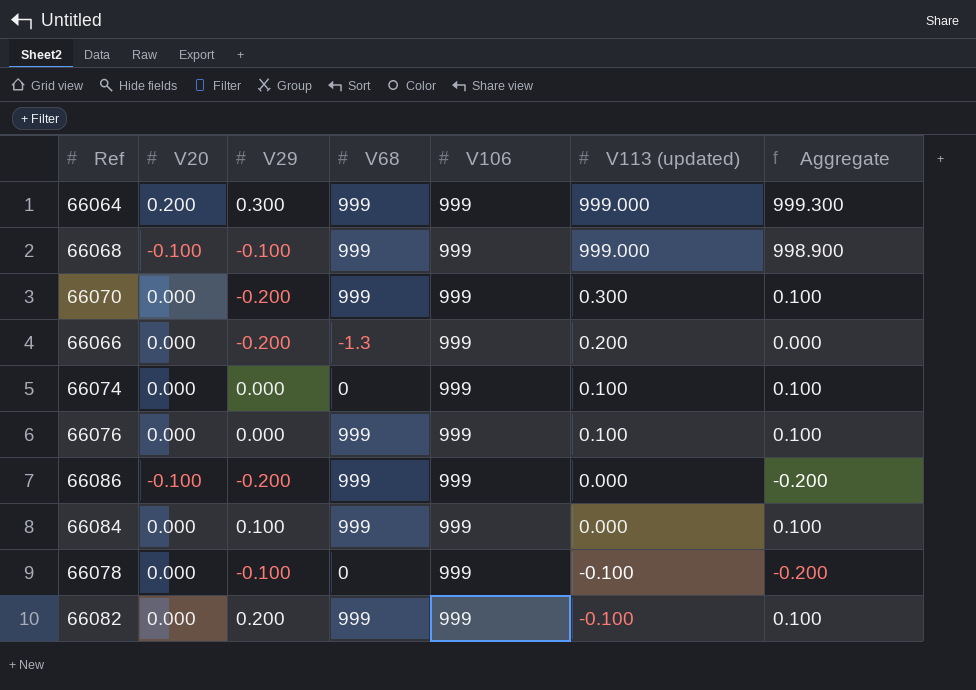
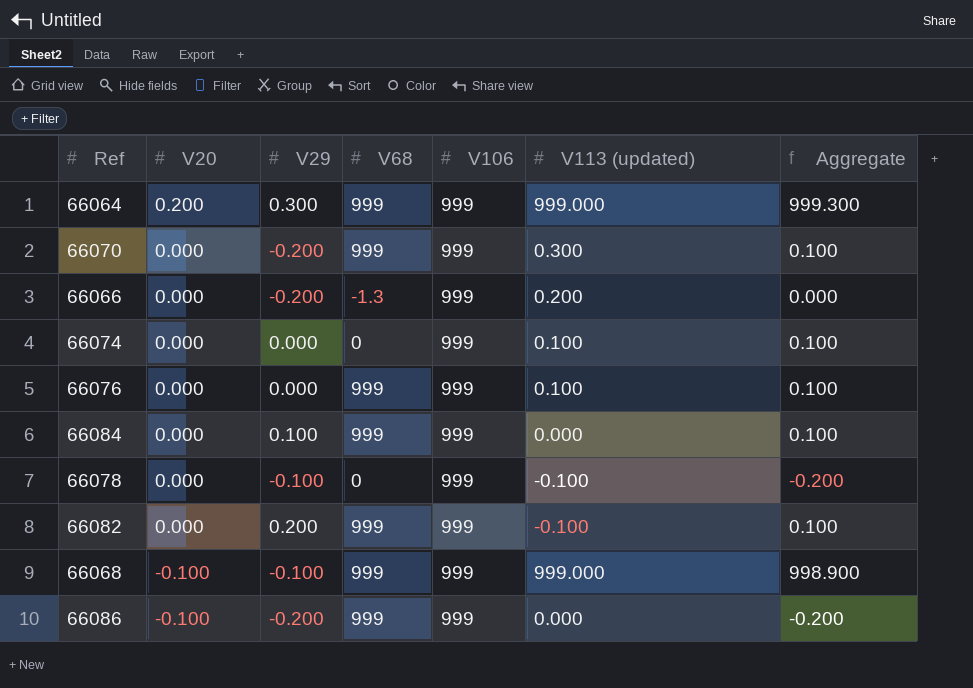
row order: V113 (updated) descending -> V20 descending

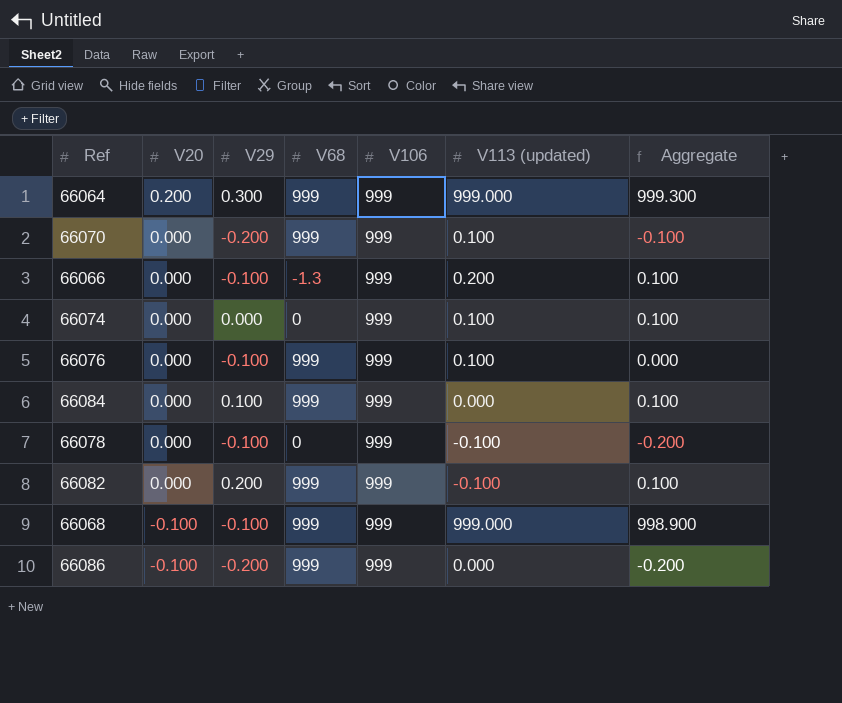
66070 | V113 (updated): 0.300 -> 0.100
66070 | Aggregate: 0.100 -> -0.100
66066 | V29: -0.200 -> -0.100
66066 | Aggregate: 0.000 -> 0.100
66076 | V29: 0.000 -> -0.100
66076 | Aggregate: 0.100 -> 0.000

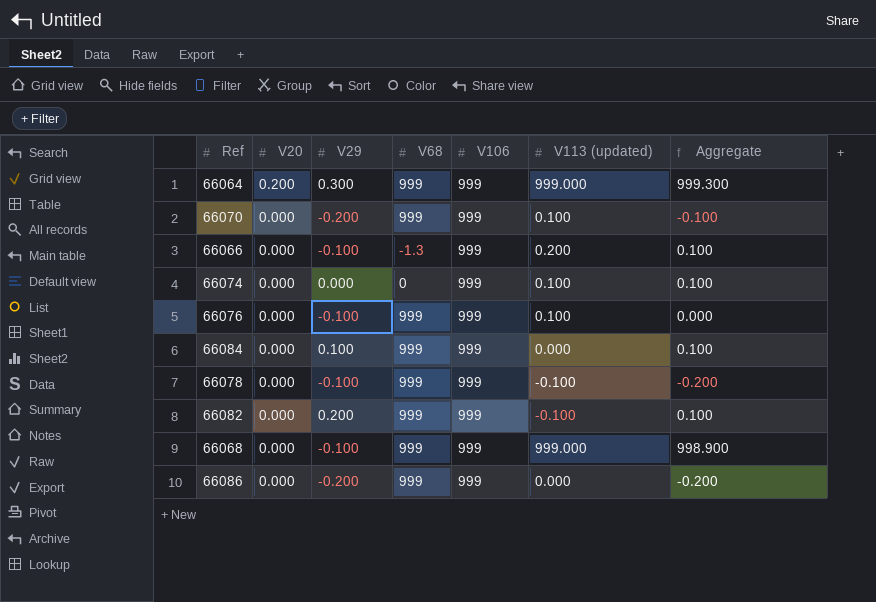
66078 | V68: 0 -> 999
66068 | V20: -0.100 -> 0.000
66086 | V20: -0.100 -> 0.000

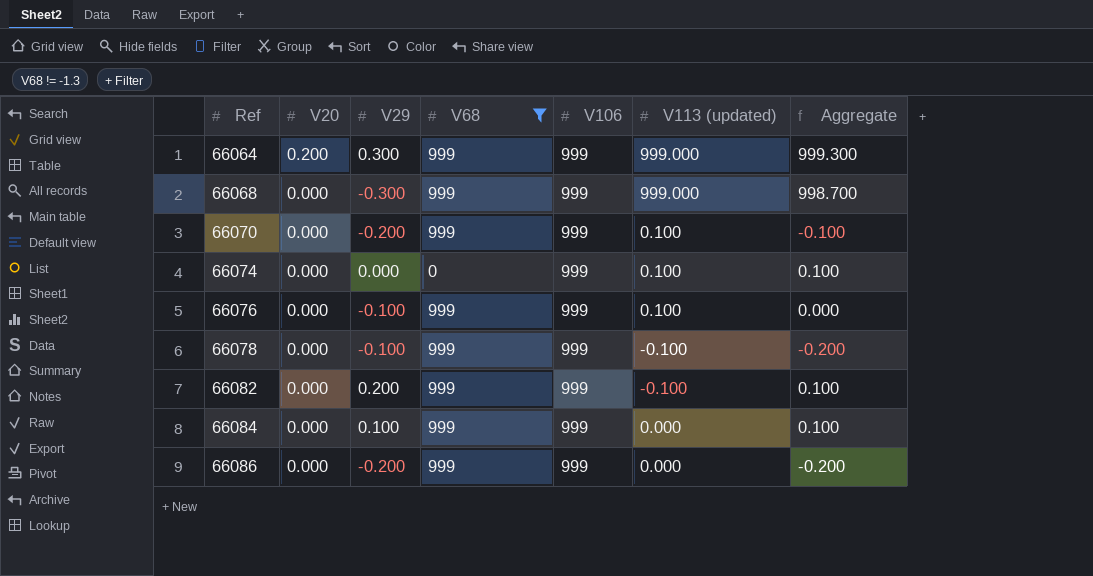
filter: none -> V68 != -1.3
row order: V20 descending -> Ref ascending
66068 | V29: -0.100 -> -0.300
66068 | Aggregate: 998.900 -> 998.700

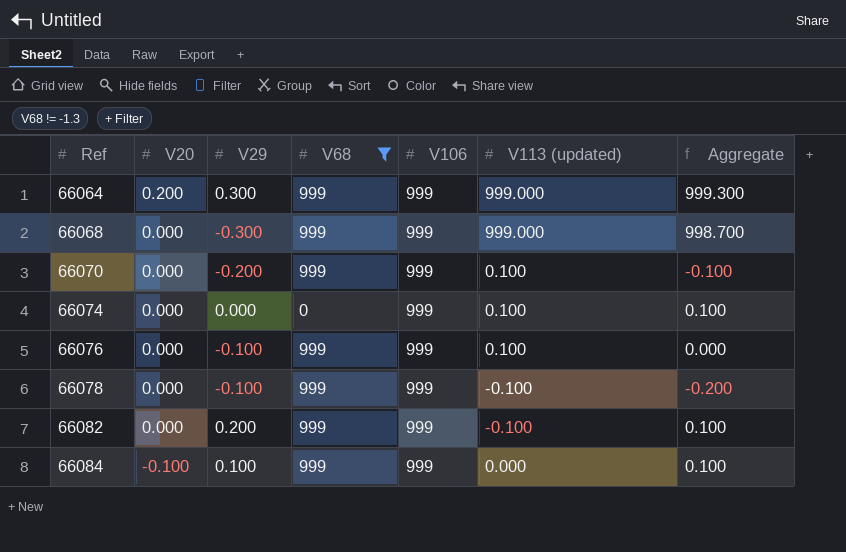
row 66086: 0.000 | -0.200 | 999 | 999 | 0.000 | -0.200 -> none
66084 | V20: 0.000 -> -0.100

